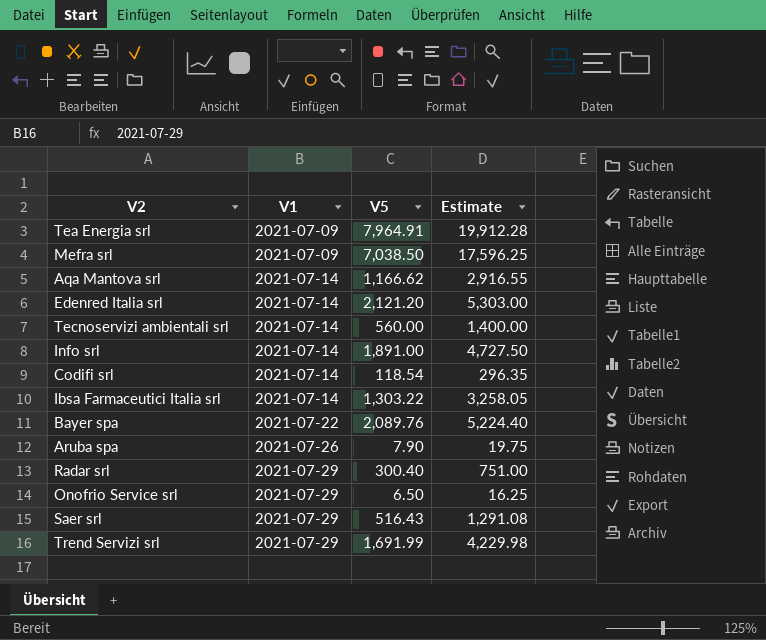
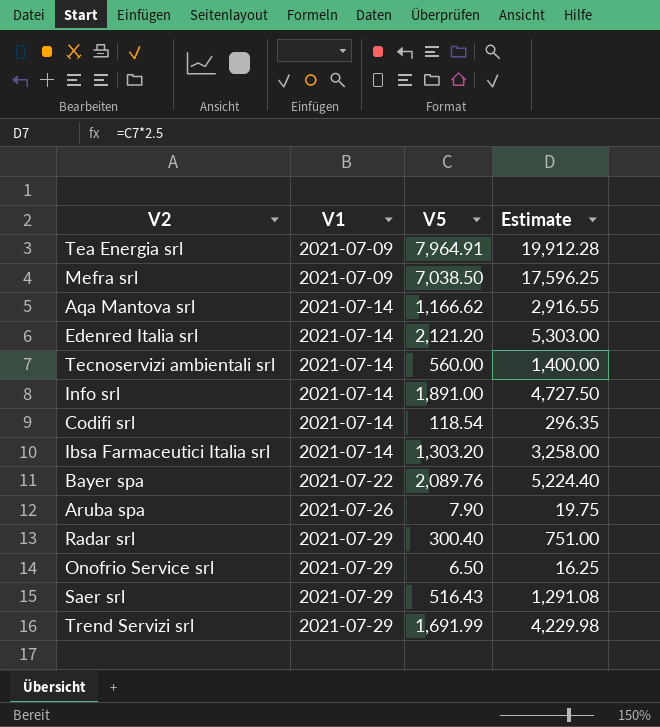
Ibsa Farmaceutici Italia srl | V5: 1,303.22 -> 1,303.20
Ibsa Farmaceutici Italia srl | Estimate: 3,258.05 -> 3,258.00

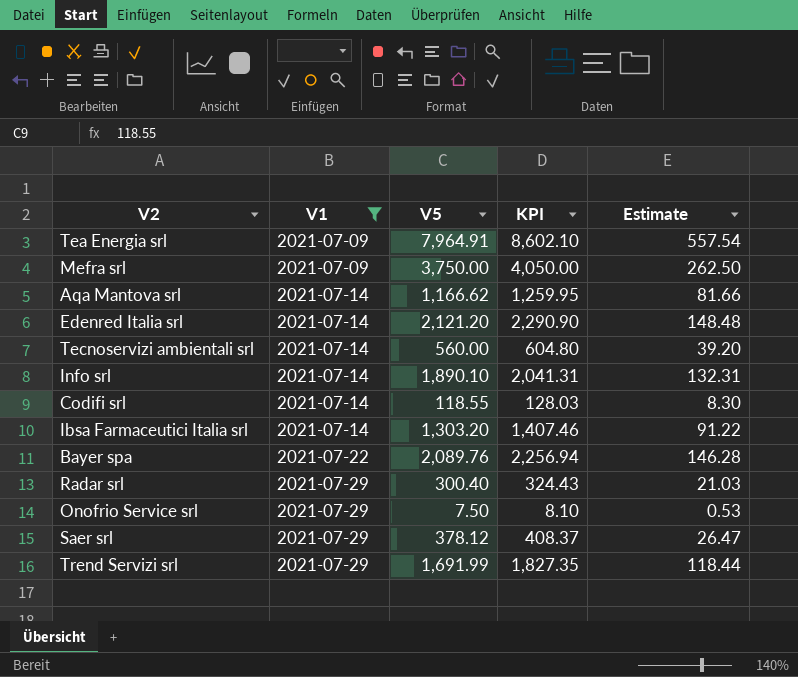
filter: none -> V1 != 2021-07-26
column KPI | formula: none -> [V5] * 1.08
column Estimate | formula: [V5] * 2.5 -> [V5] * 0.07
Mefra srl | V5: 7,038.50 -> 3,750.00
Info srl | V5: 1,891.00 -> 1,890.10
Codifi srl | V5: 118.54 -> 118.55
Onofrio Service srl | V5: 6.50 -> 7.50
Saer srl | V5: 516.43 -> 378.12

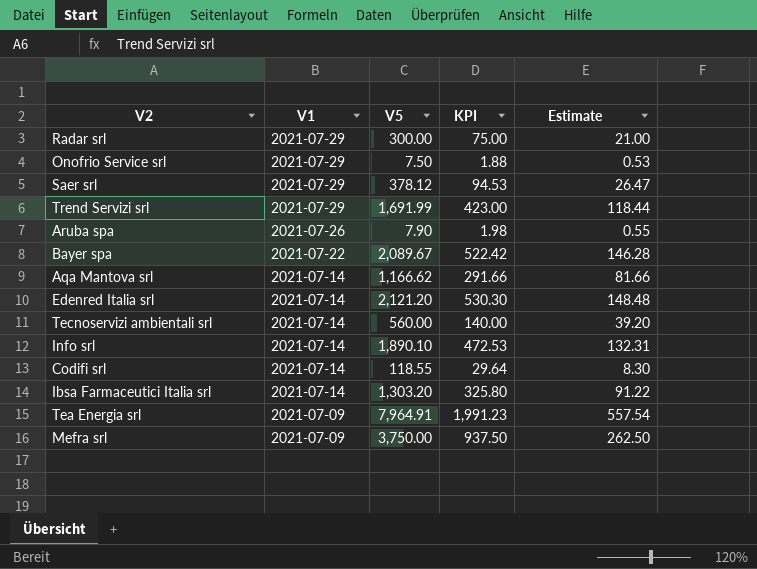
filter: V1 != 2021-07-26 -> none
row order: V1 ascending -> V1 descending
column KPI | formula: [V5] * 1.08 -> [V5] * 0.25
Radar srl | V5: 300.40 -> 300.00
Radar srl | Estimate: 21.03 -> 21.00
Bayer spa | V5: 2,089.76 -> 2,089.67

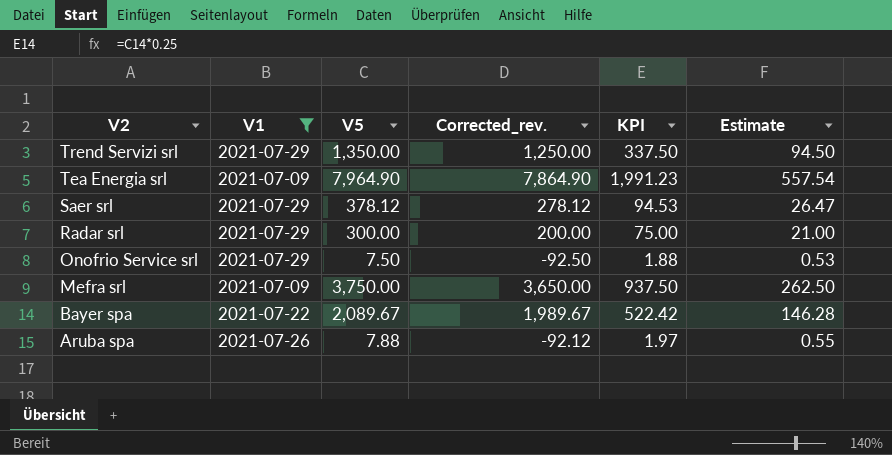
filter: none -> V1 != 2021-07-14
row order: V1 descending -> V2 descending
column Corrected_rev. | formula: none -> [V5] - 100
Trend Servizi srl | V5: 1,691.99 -> 1,350.00
Trend Servizi srl | KPI: 423.00 -> 337.50
Trend Servizi srl | Estimate: 118.44 -> 94.50
Tea Energia srl | V5: 7,964.91 -> 7,964.90
Aruba spa | V5: 7.90 -> 7.88
Aruba spa | KPI: 1.98 -> 1.97

